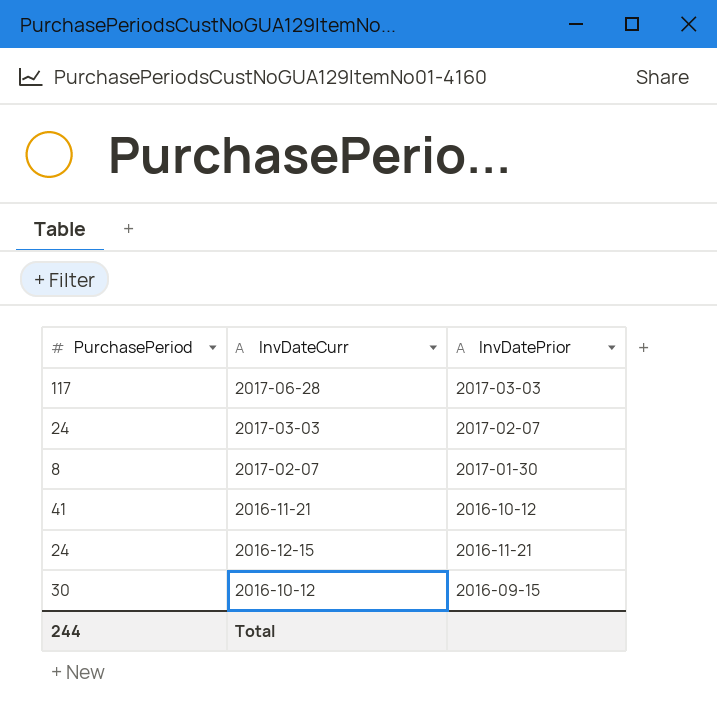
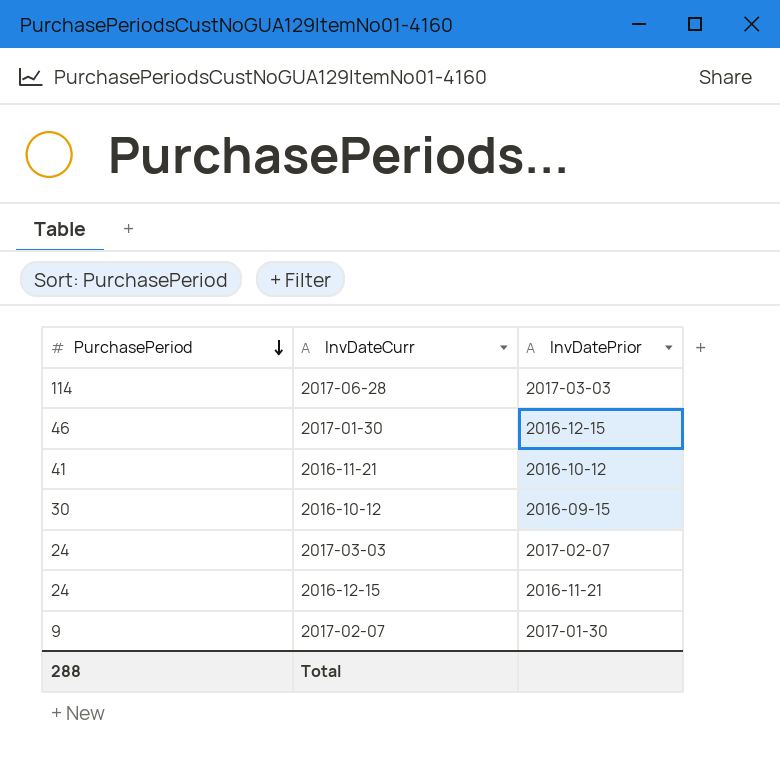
row order: none -> PurchasePeriod descending
2017-06-28 | PurchasePeriod: 117 -> 114
row 2017-01-30: none -> 46 | 2016-12-15
2017-02-07 | PurchasePeriod: 8 -> 9
Total | PurchasePeriod: 244 -> 288

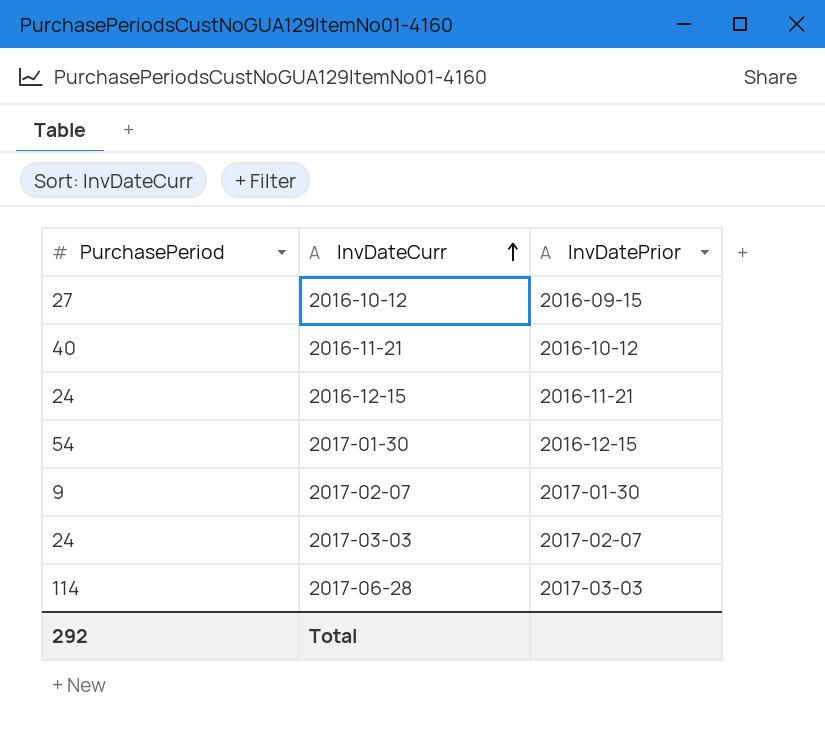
row order: PurchasePeriod descending -> InvDateCurr ascending
2016-10-12 | PurchasePeriod: 30 -> 27
2016-11-21 | PurchasePeriod: 41 -> 40
2017-01-30 | PurchasePeriod: 46 -> 54
Total | PurchasePeriod: 288 -> 292

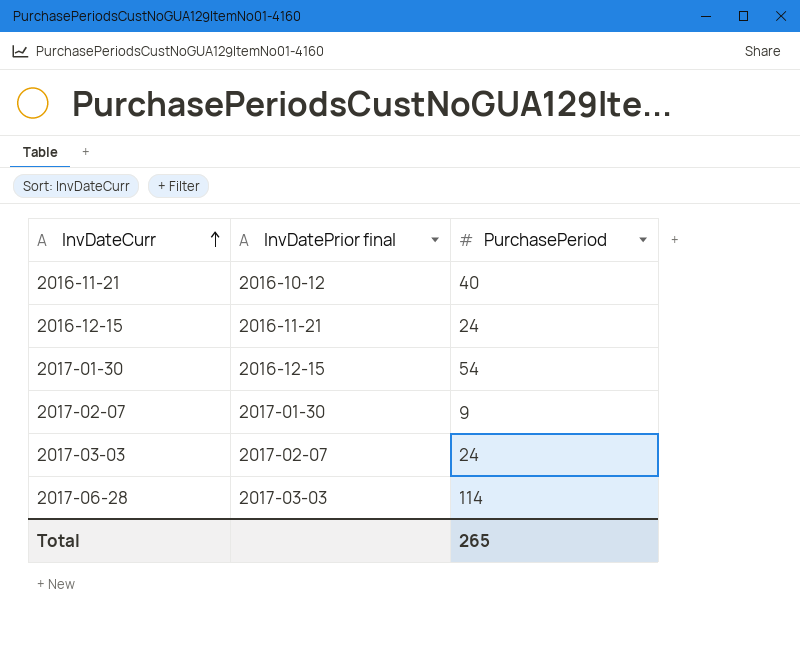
column name: InvDatePrior -> InvDatePrior final
column PurchasePeriod | position: 1 -> 3
row 2016-10-12: 27 | 2016-09-15 -> none
Total | PurchasePeriod: 292 -> 265

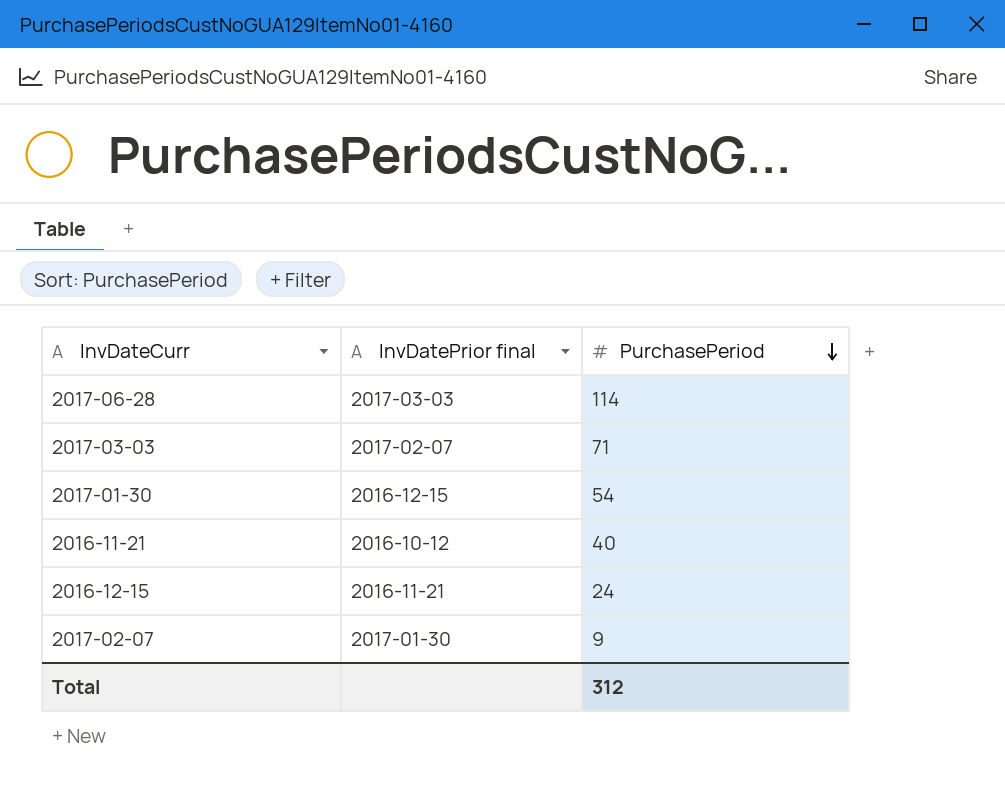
row order: InvDateCurr ascending -> PurchasePeriod descending
2017-03-03 | PurchasePeriod: 24 -> 71
Total | PurchasePeriod: 265 -> 312

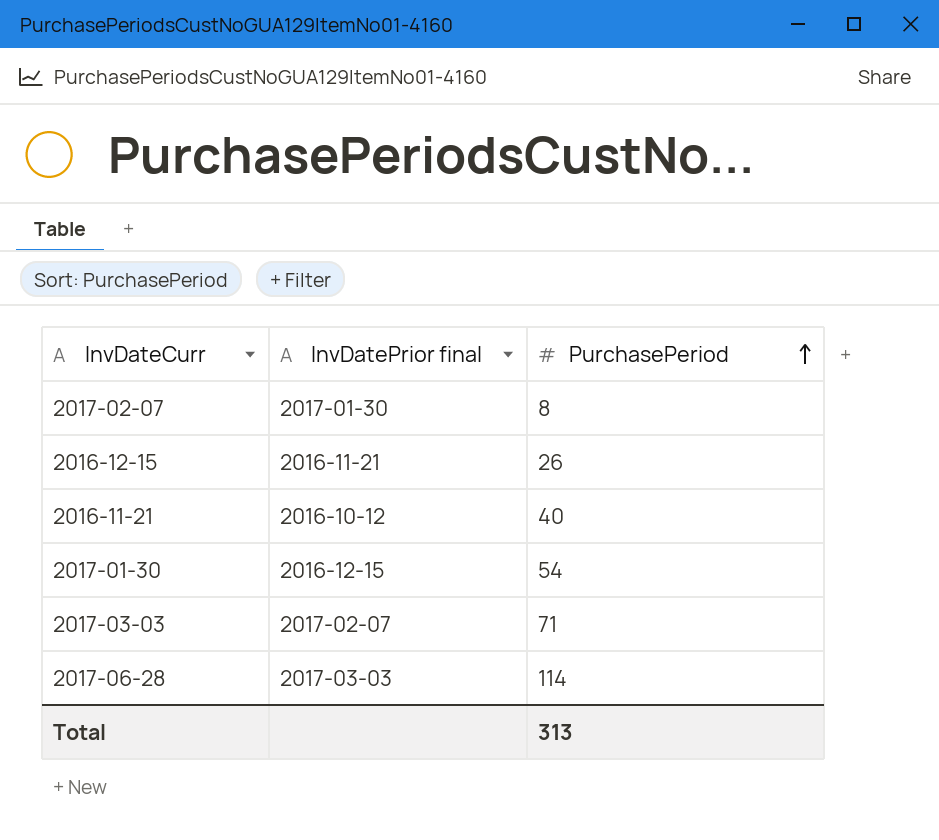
row order: PurchasePeriod descending -> PurchasePeriod ascending
2017-02-07 | PurchasePeriod: 9 -> 8
2016-12-15 | PurchasePeriod: 24 -> 26
Total | PurchasePeriod: 312 -> 313

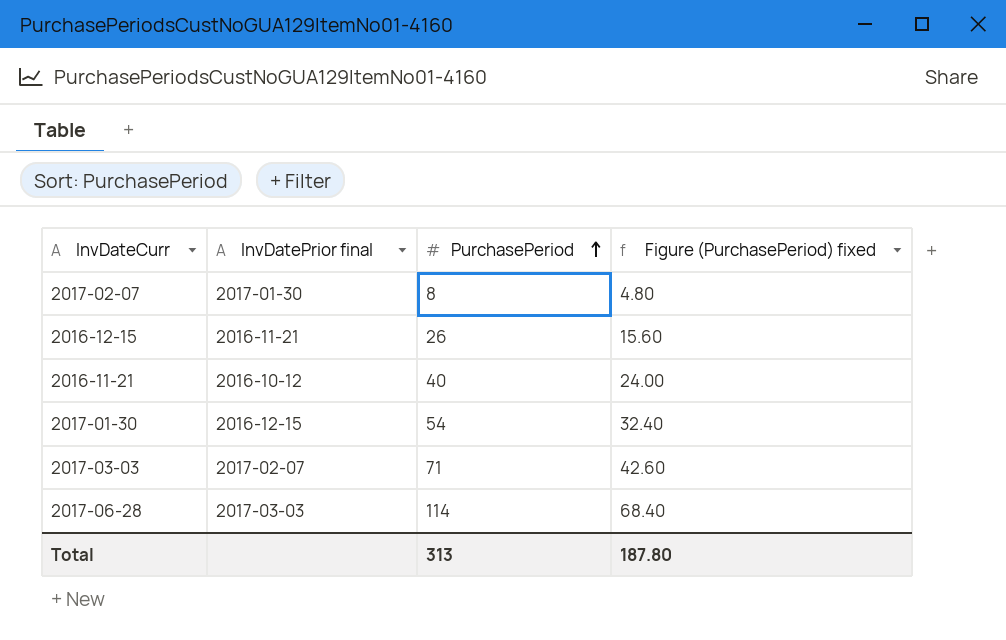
column Figure (PurchasePeriod) fixed | formula: none -> [PurchasePeriod] * 0.6

